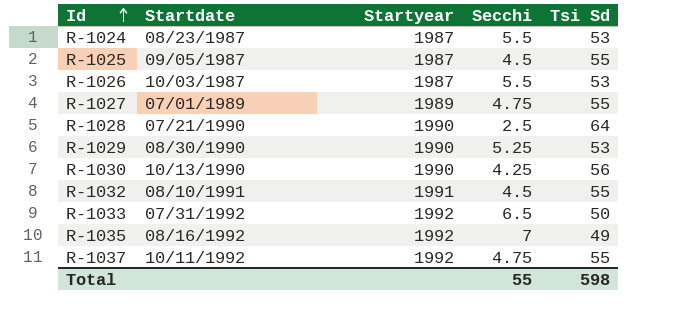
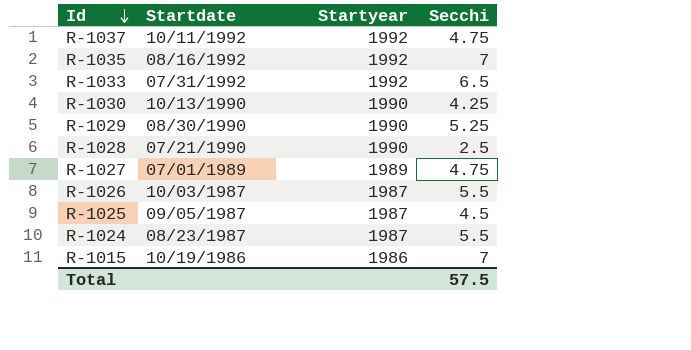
row order: Id ascending -> Id descending
column Tsi Sd | position: 5 -> none
row R-1032: 08/10/1991 | 1991 | 4.5 | 55 -> none
row R-1015: none -> 10/19/1986 | 1986 | 7
Total | Secchi: 55 -> 57.5

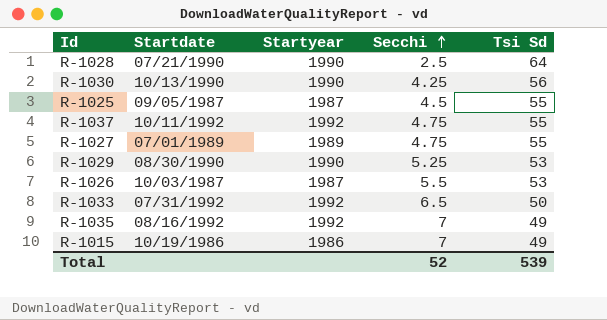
row order: Id descending -> Secchi ascending
column Tsi Sd | position: none -> 5
row R-1024: 08/23/1987 | 1987 | 5.5 -> none
Total | Secchi: 57.5 -> 52

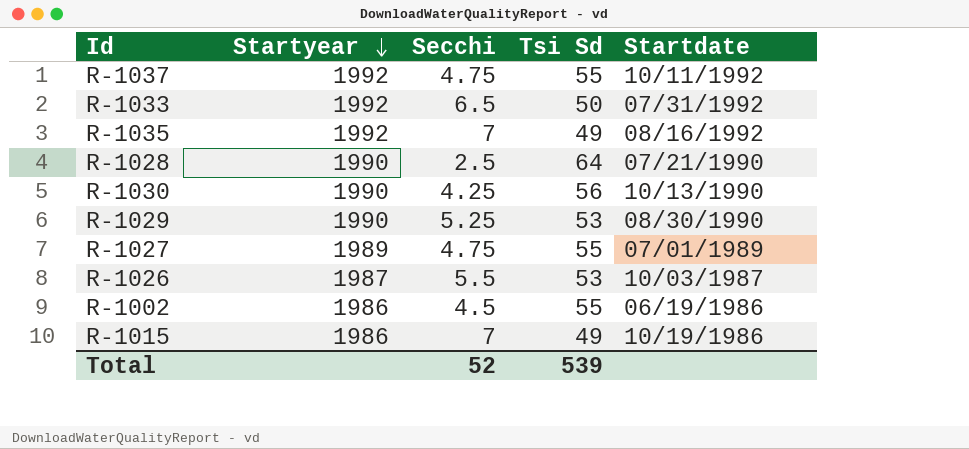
row order: Secchi ascending -> Startyear descending
column Startdate | position: 2 -> 5
row R-1025: 09/05/1987 | 1987 | 4.5 | 55 -> none
row R-1002: none -> 1986 | 4.5 | 55 | 06/19/1986

